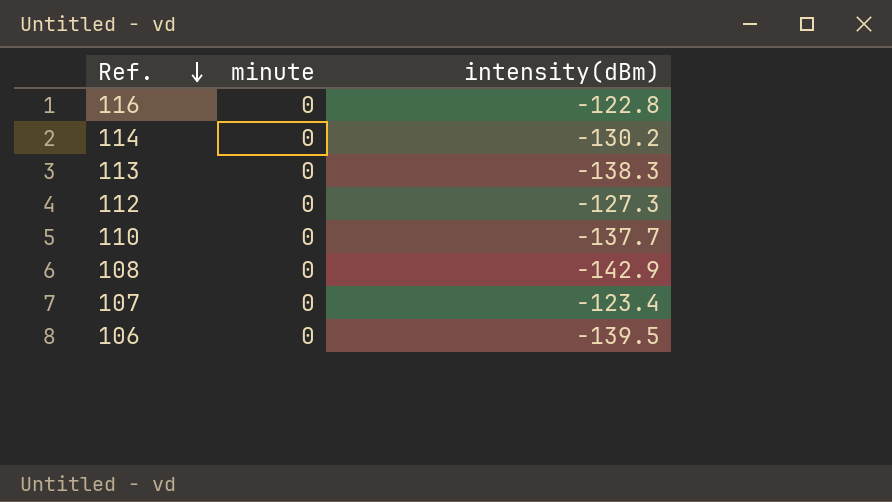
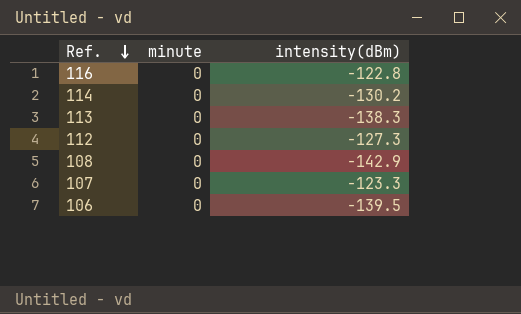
row 110: 0 | -137.7 -> none
107 | intensity(dBm): -123.4 -> -123.3

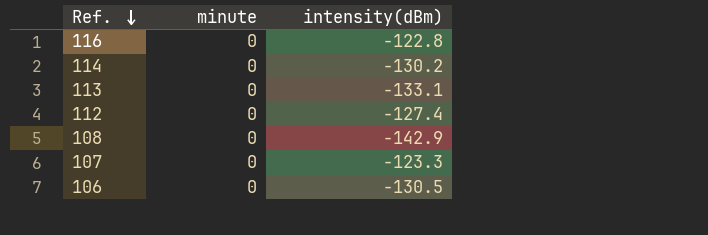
113 | intensity(dBm): -138.3 -> -133.1
112 | intensity(dBm): -127.3 -> -127.4
106 | intensity(dBm): -139.5 -> -130.5

